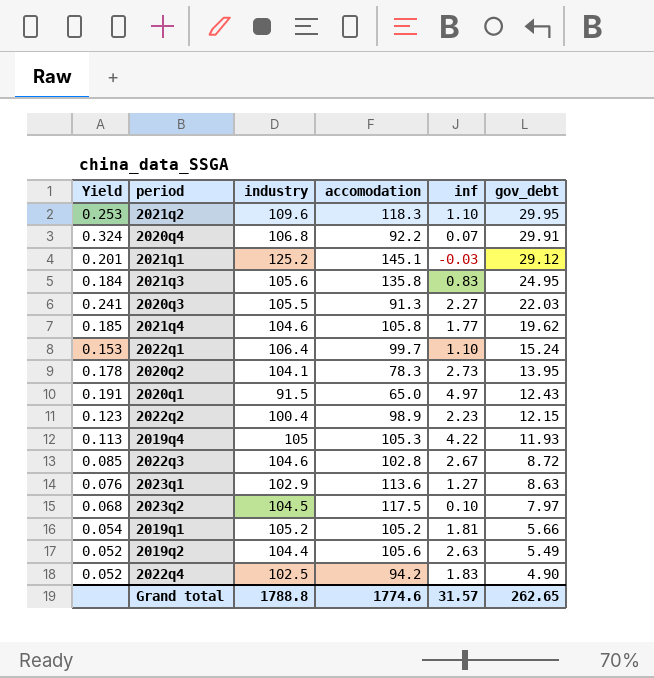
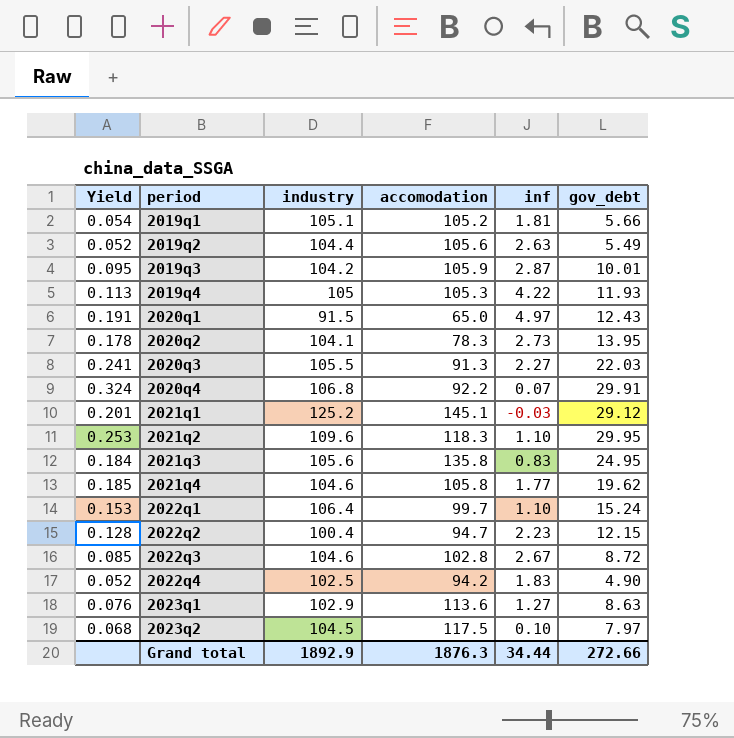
row order: gov_debt descending -> period ascending
2019q1 | industry: 105.2 -> 105.1
row 2019q3: none -> 0.095 | 104.2 | 105.9 | 2.87 | 10.01
2022q2 | Yield: 0.123 -> 0.128
2022q2 | accomodation: 98.9 -> 94.7
Grand total | industry: 1788.8 -> 1892.9
Grand total | accomodation: 1774.6 -> 1876.3
Grand total | inf: 31.57 -> 34.44
Grand total | gov_debt: 262.65 -> 272.66

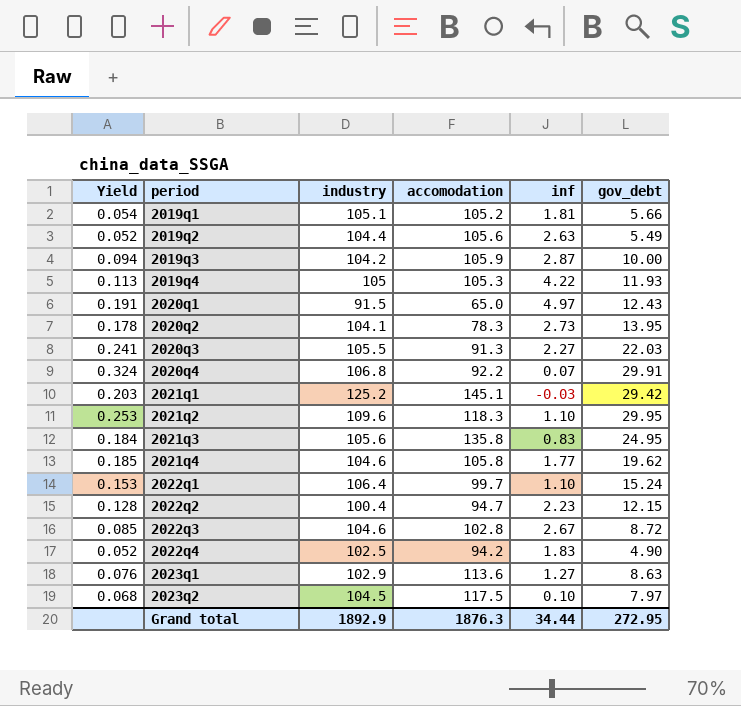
2019q3 | Yield: 0.095 -> 0.094
2019q3 | gov_debt: 10.01 -> 10.00
2021q1 | Yield: 0.201 -> 0.203
2021q1 | gov_debt: 29.12 -> 29.42
Grand total | gov_debt: 272.66 -> 272.95

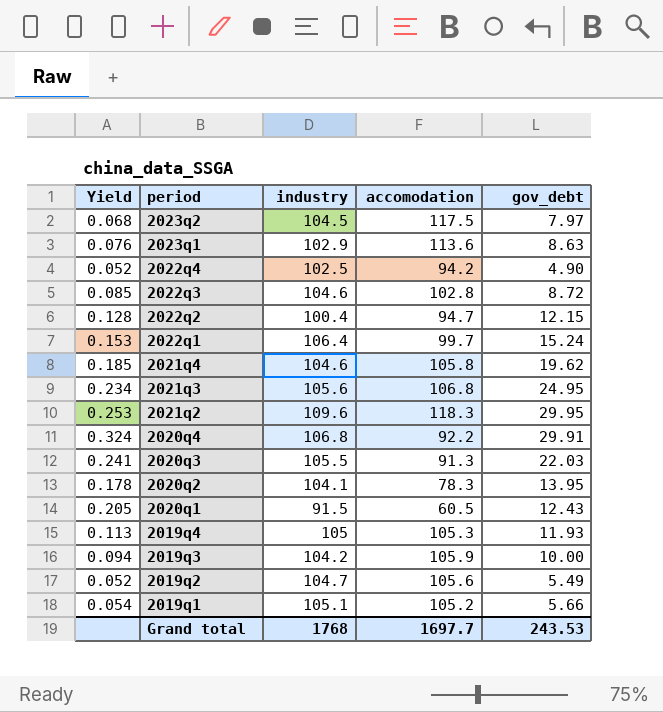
row order: period ascending -> period descending
column inf | position: 5 -> none
row 2021q1: 0.203 | 125.2 | 145.1 | -0.03 | 29.42 -> none
2021q3 | Yield: 0.184 -> 0.234
2021q3 | accomodation: 135.8 -> 106.8
2020q1 | Yield: 0.191 -> 0.205
2020q1 | accomodation: 65.0 -> 60.5
2019q2 | industry: 104.4 -> 104.7
Grand total | industry: 1892.9 -> 1768
Grand total | accomodation: 1876.3 -> 1697.7
Grand total | gov_debt: 272.95 -> 243.53

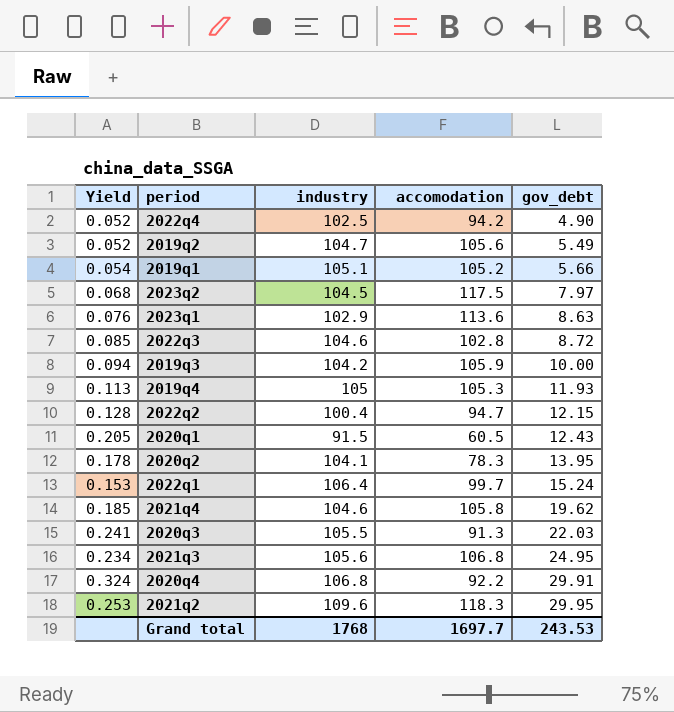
row order: period descending -> gov_debt ascending

